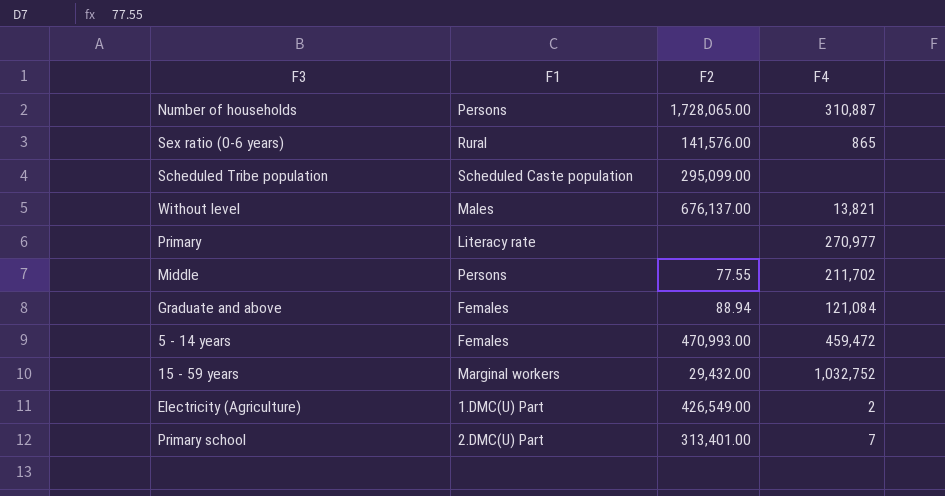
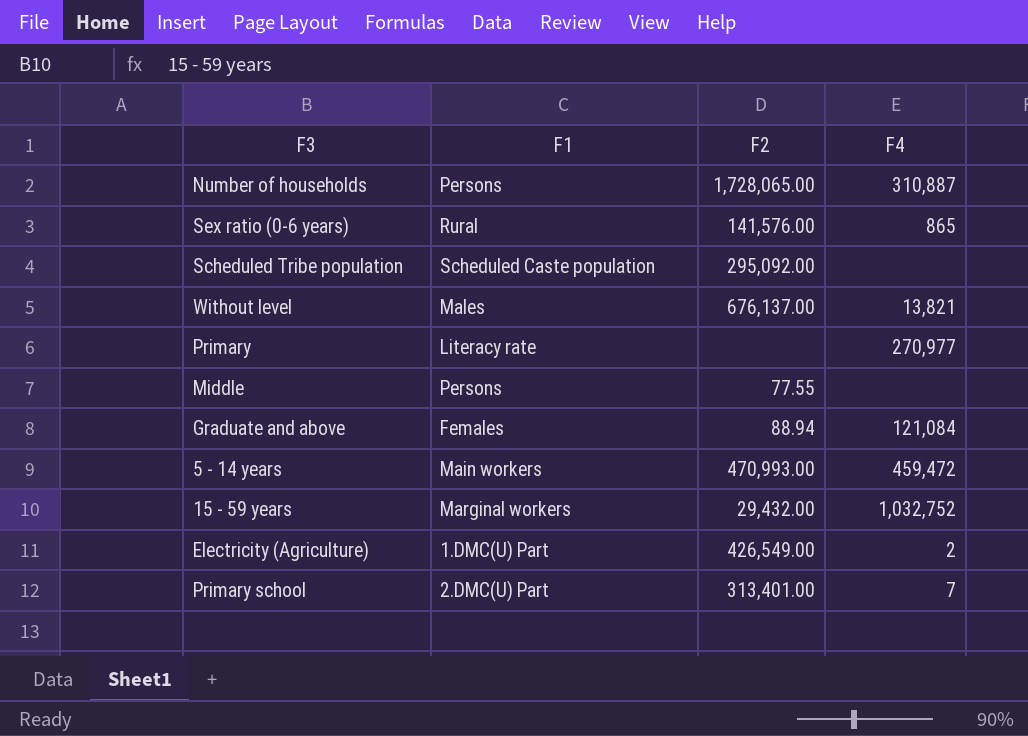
Scheduled Tribe population | F2: 295,099.00 -> 295,092.00
Middle | F4: 211,702 -> none
5 - 14 years | F1: Females -> Main workers

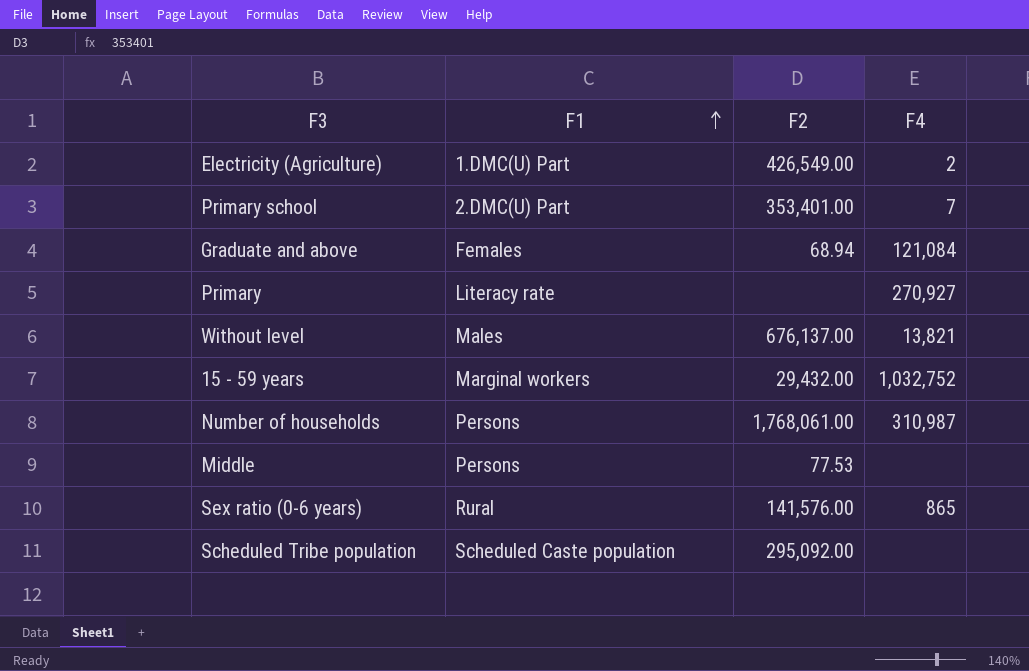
row order: none -> F1 ascending
row 5 - 14 years: Main workers | 470,993.00 | 459,472 -> none
Primary school | F2: 313,401.00 -> 353,401.00
Graduate and above | F2: 88.94 -> 68.94
Primary | F4: 270,977 -> 270,927
Number of households | F2: 1,728,065.00 -> 1,768,061.00
Number of households | F4: 310,887 -> 310,987
Middle | F2: 77.55 -> 77.53

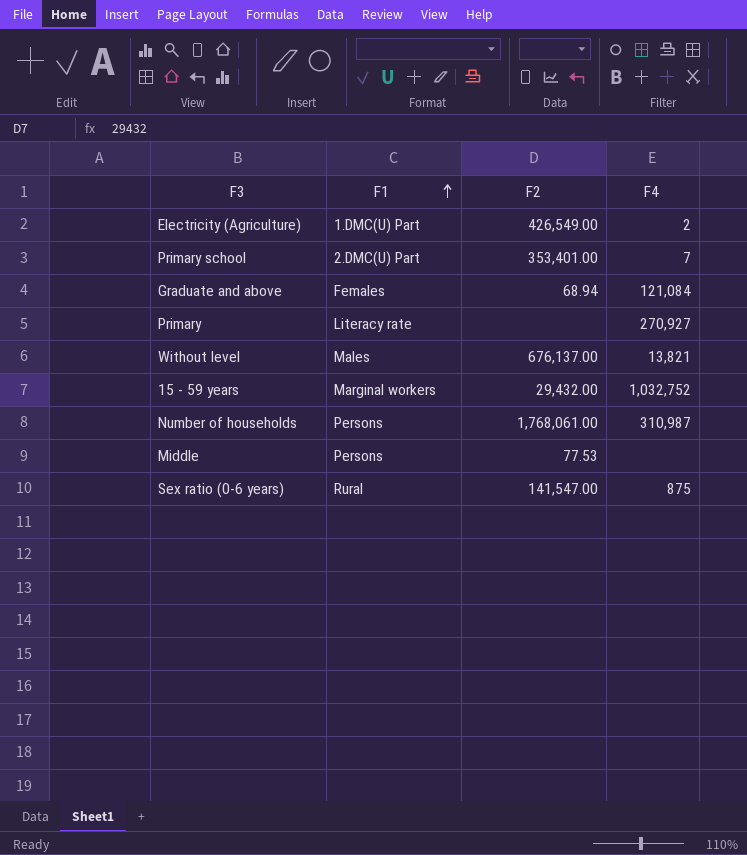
row Scheduled Tribe population: Scheduled Caste population | 295,092.00 | none -> none
Sex ratio (0-6 years) | F2: 141,576.00 -> 141,547.00
Sex ratio (0-6 years) | F4: 865 -> 875

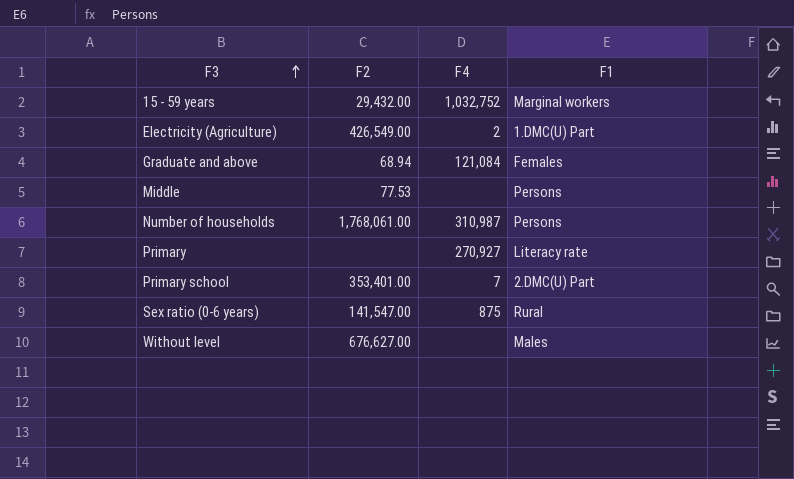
row order: F1 ascending -> F3 ascending
column F1 | position: 2 -> 4
Without level | F2: 676,137.00 -> 676,627.00
Without level | F4: 13,821 -> none

